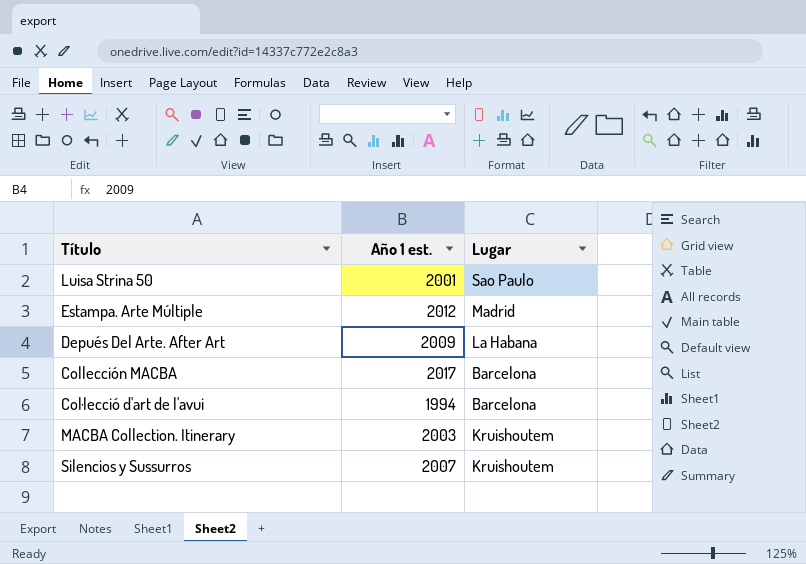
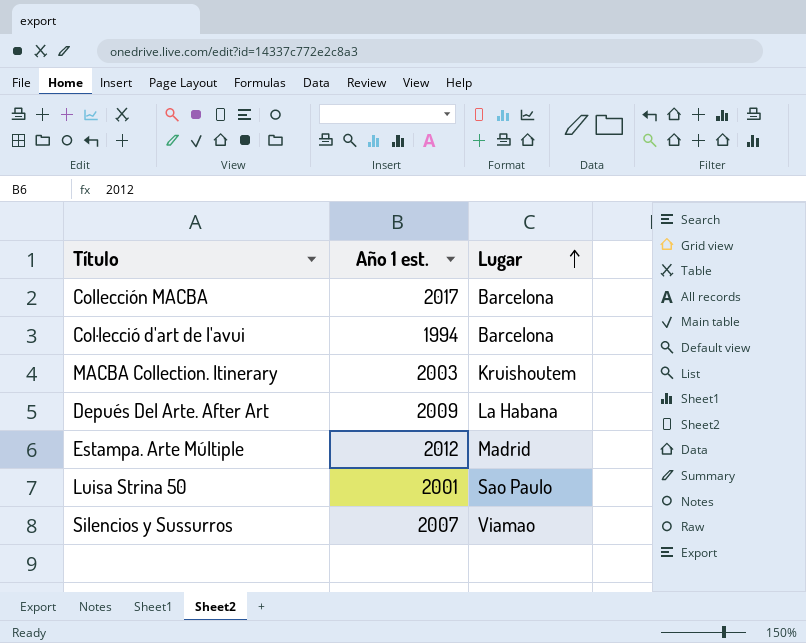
row order: none -> Lugar ascending
Silencios y Sussurros | Lugar: Kruishoutem -> Viamao

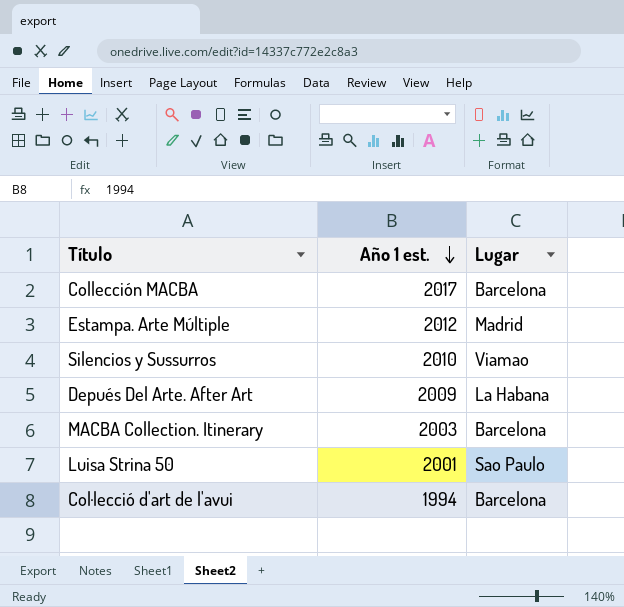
row order: Lugar ascending -> Año 1 est. descending
Silencios y Sussurros | Año 1 est.: 2007 -> 2010
MACBA Collection. Itinerary | Lugar: Kruishoutem -> Barcelona

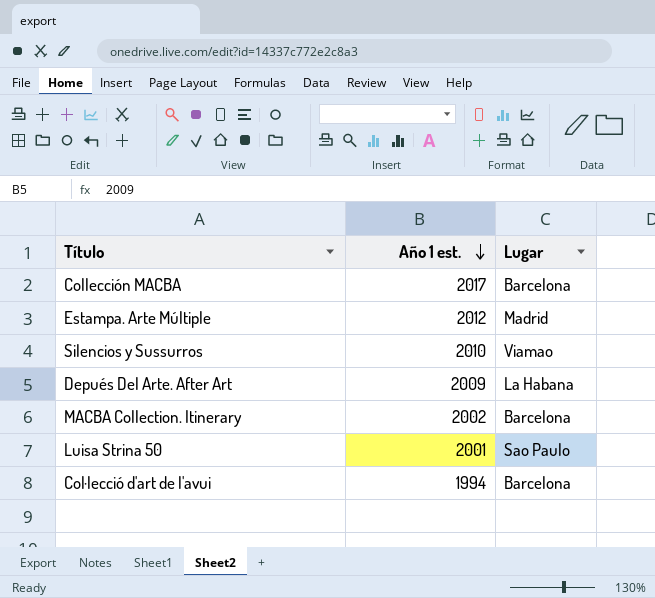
MACBA Collection. Itinerary | Año 1 est.: 2003 -> 2002

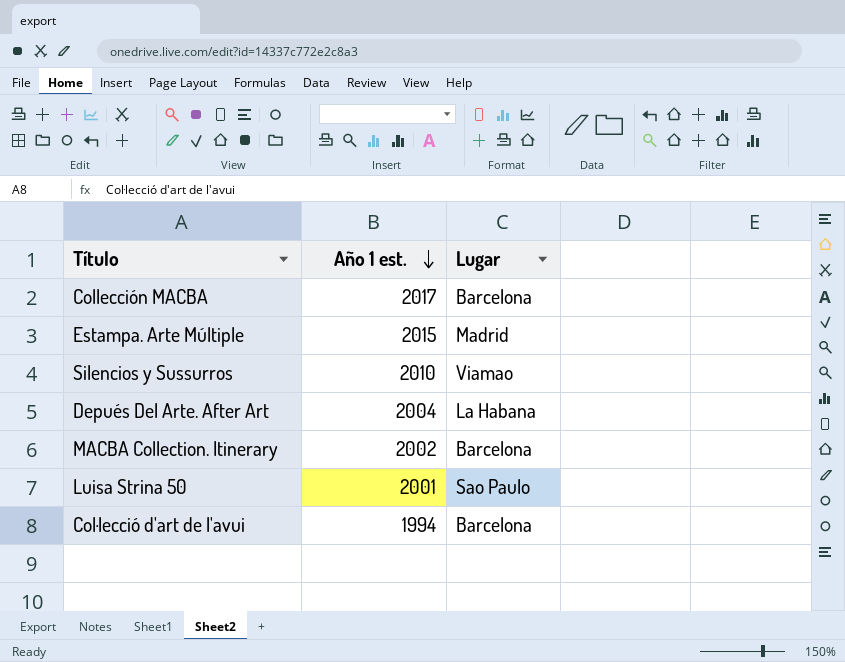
Estampa. Arte Múltiple | Año 1 est.: 2012 -> 2015
Depués Del Arte. After Art | Año 1 est.: 2009 -> 2004

